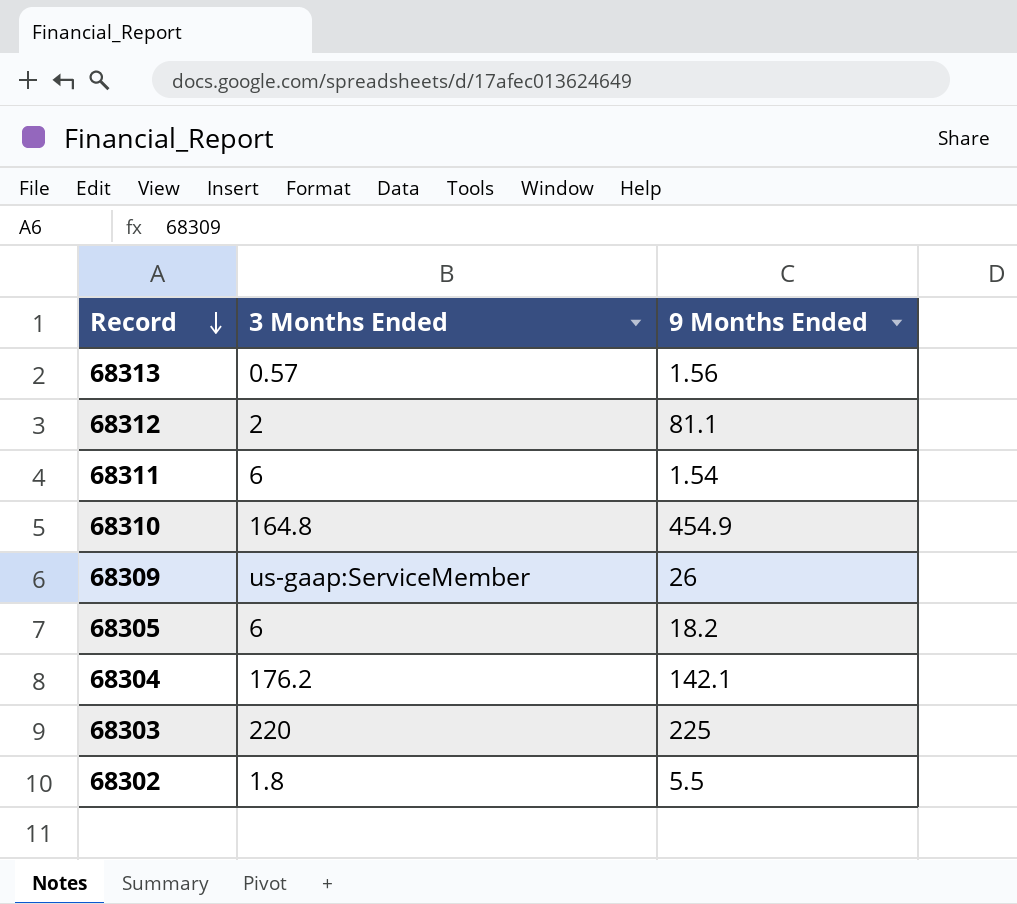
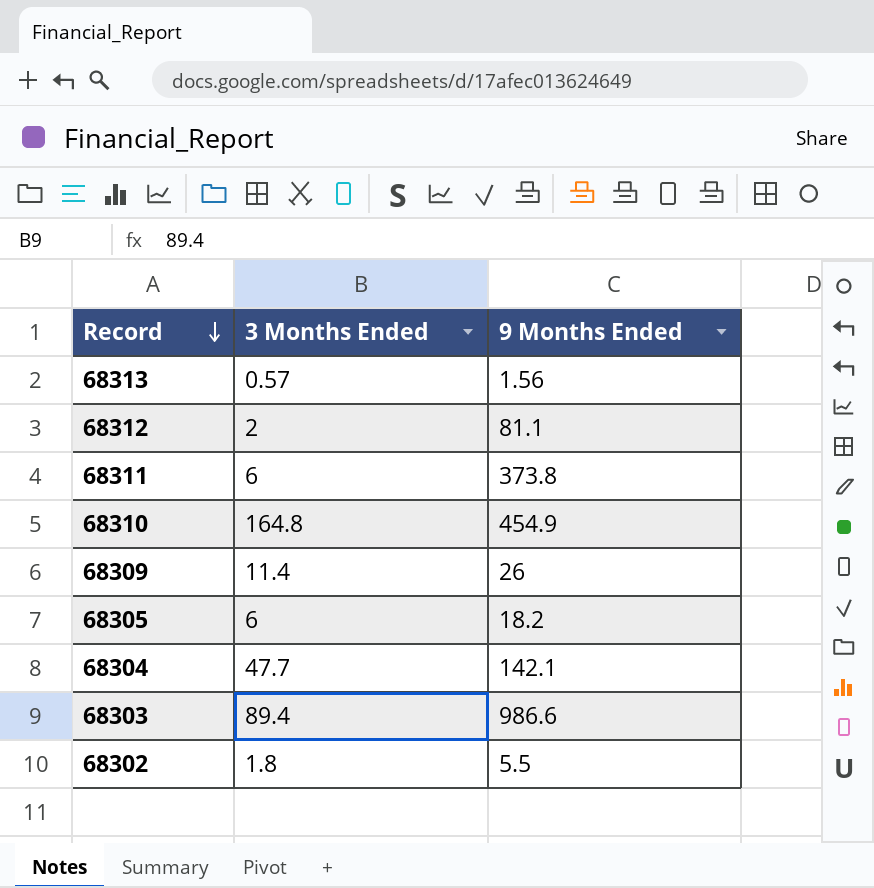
68311 | 9 Months Ended: 1.54 -> 373.8
68309 | 3 Months Ended: us-gaap:ServiceMember -> 11.4
68304 | 3 Months Ended: 176.2 -> 47.7
68303 | 3 Months Ended: 220 -> 89.4
68303 | 9 Months Ended: 225 -> 986.6

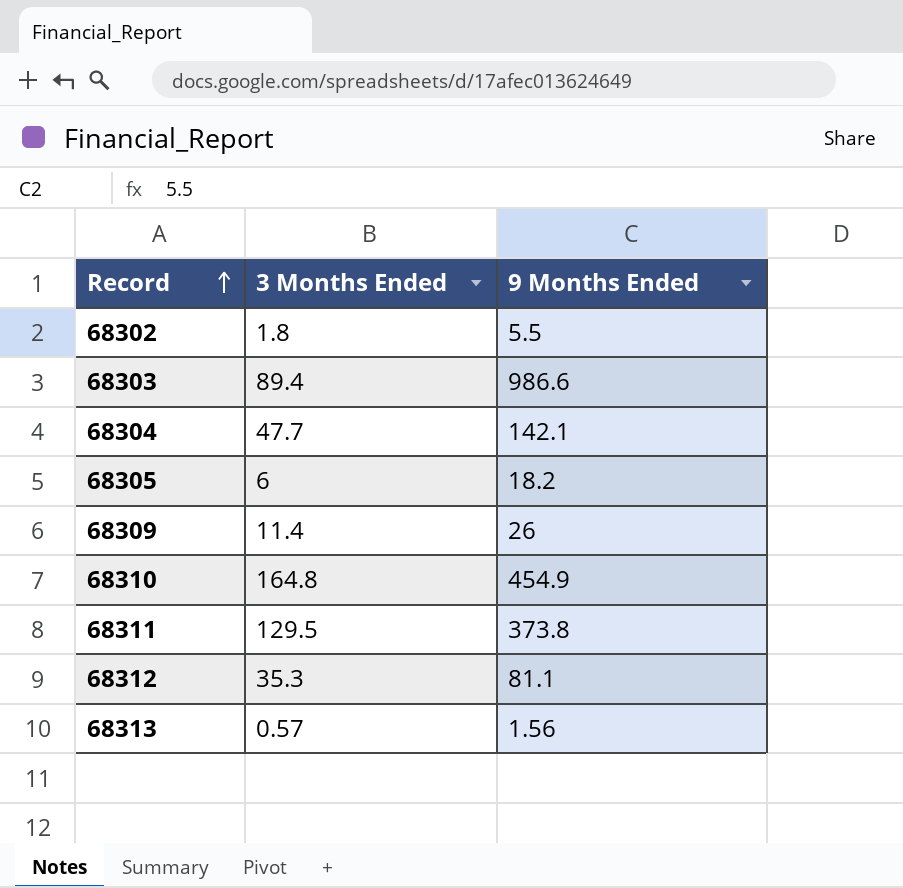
row order: Record descending -> Record ascending
68311 | 3 Months Ended: 6 -> 129.5
68312 | 3 Months Ended: 2 -> 35.3

